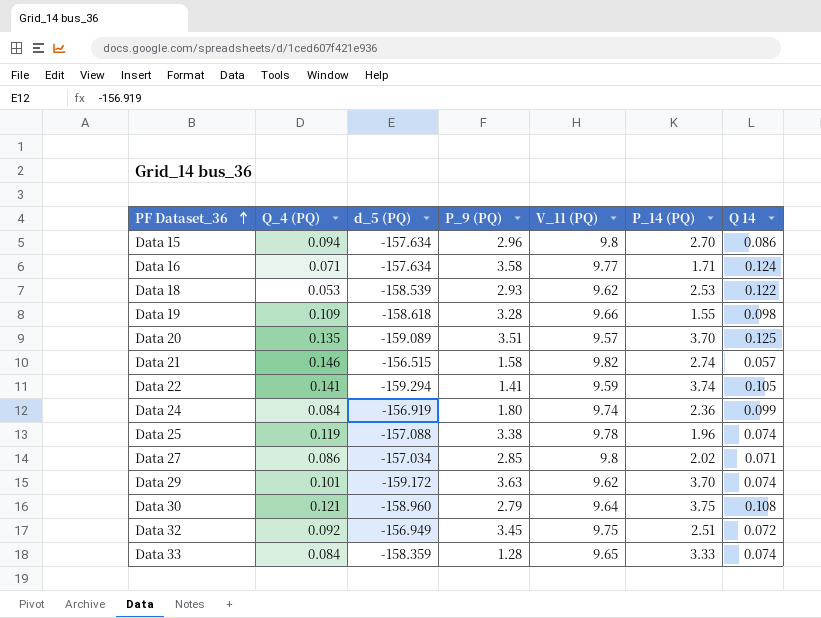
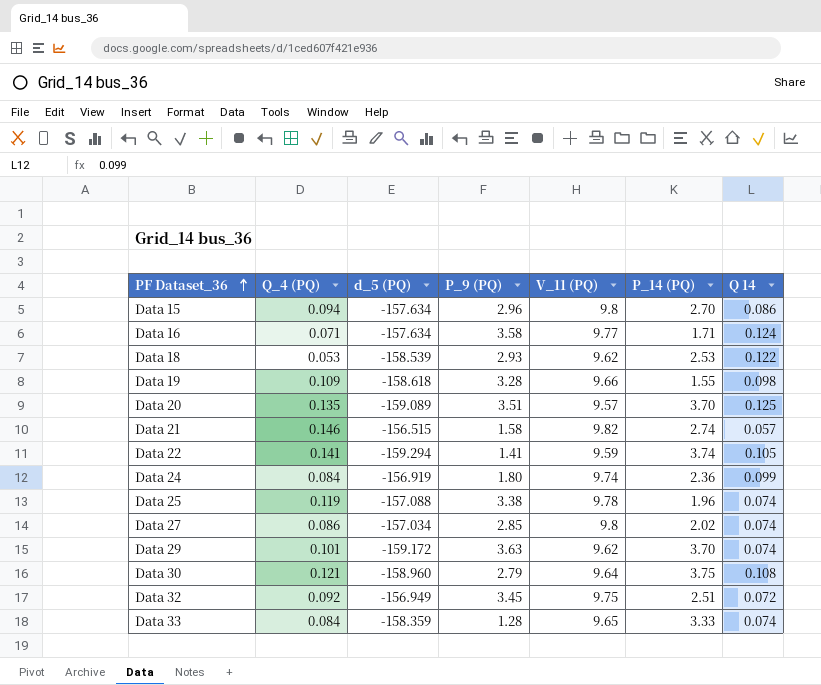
Data 27 | Q 14: 0.071 -> 0.074

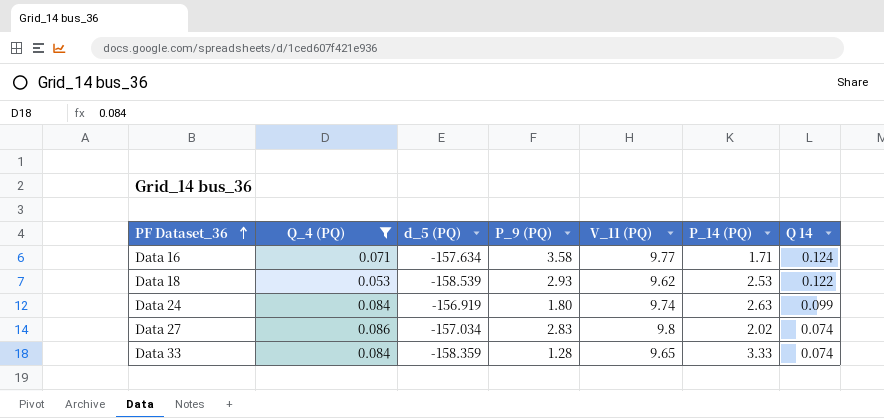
filter: none -> Q_4 (PQ) <= 0.086
Data 24 | P_14 (PQ): 2.36 -> 2.63
Data 27 | P_9 (PQ): 2.85 -> 2.83

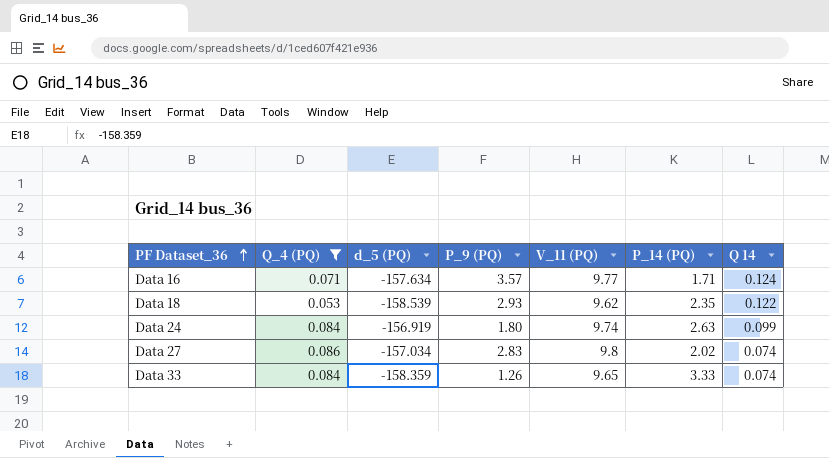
Data 16 | P_9 (PQ): 3.58 -> 3.57
Data 18 | P_14 (PQ): 2.53 -> 2.35
Data 33 | P_9 (PQ): 1.28 -> 1.26

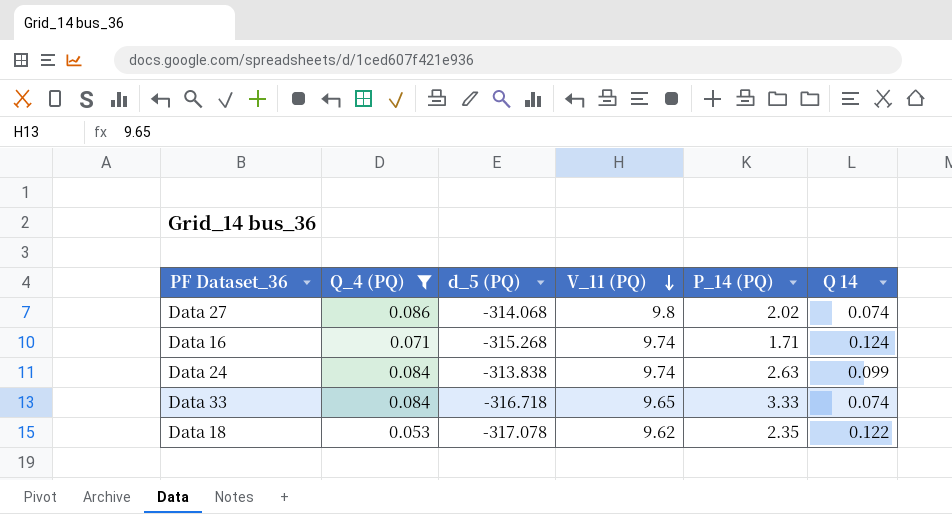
row order: PF Dataset_36 ascending -> V_11 (PQ) descending
column P_9 (PQ) | position: 4 -> none
Data 27 | d_5 (PQ): -157.034 -> -314.068
Data 16 | d_5 (PQ): -157.634 -> -315.268
Data 16 | V_11 (PQ): 9.77 -> 9.74
Data 24 | d_5 (PQ): -156.919 -> -313.838
Data 33 | d_5 (PQ): -158.359 -> -316.718
Data 18 | d_5 (PQ): -158.539 -> -317.078

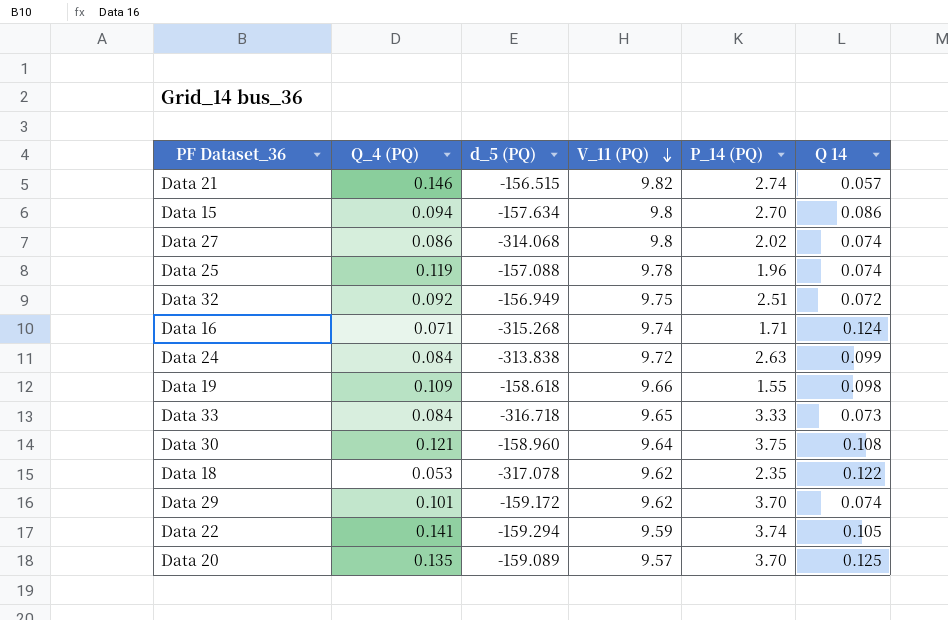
filter: Q_4 (PQ) <= 0.086 -> none
Data 24 | V_11 (PQ): 9.74 -> 9.72
Data 33 | Q 14: 0.074 -> 0.073

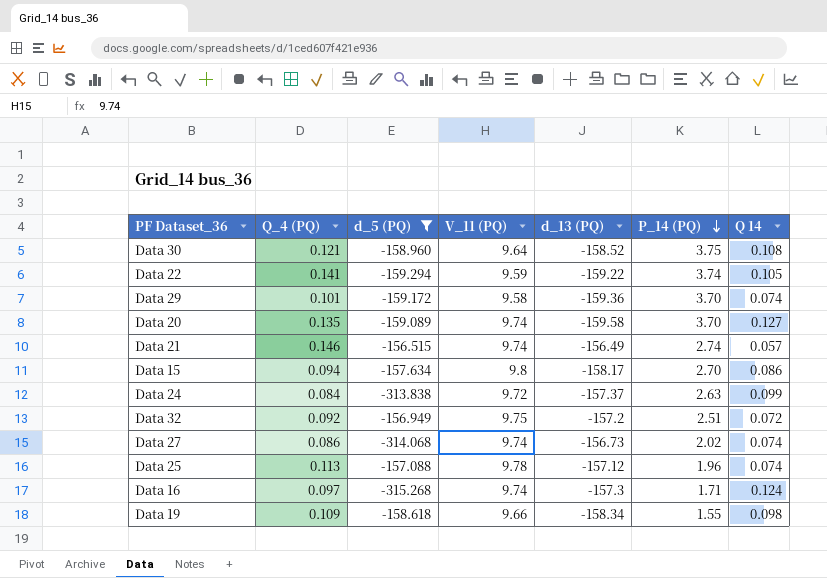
filter: none -> d_5 (PQ) >= -315.268
row order: V_11 (PQ) descending -> P_14 (PQ) descending
column d_13 (PQ) | position: none -> 5
Data 29 | V_11 (PQ): 9.62 -> 9.58
Data 20 | V_11 (PQ): 9.57 -> 9.74
Data 20 | Q 14: 0.125 -> 0.127
Data 21 | V_11 (PQ): 9.82 -> 9.74
Data 27 | V_11 (PQ): 9.8 -> 9.74
Data 25 | Q_4 (PQ): 0.119 -> 0.113
Data 16 | Q_4 (PQ): 0.071 -> 0.097

